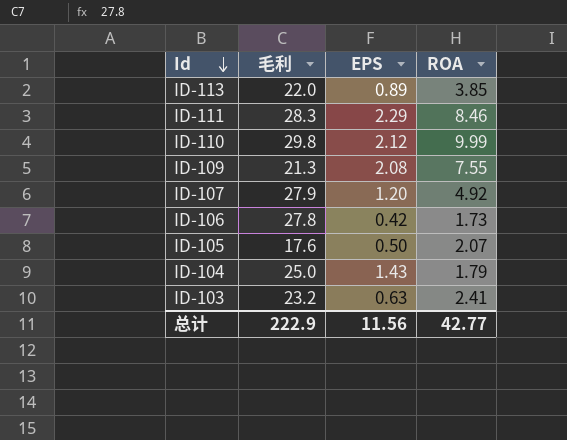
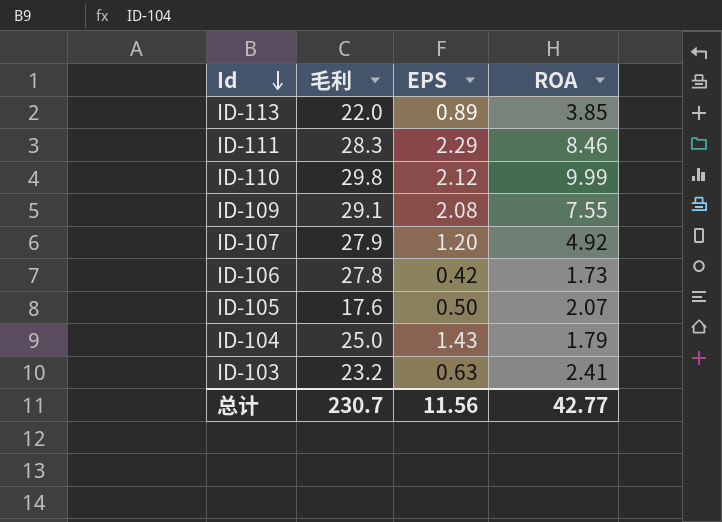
ID-109 | 毛利: 21.3 -> 29.1
总计 | 毛利: 222.9 -> 230.7

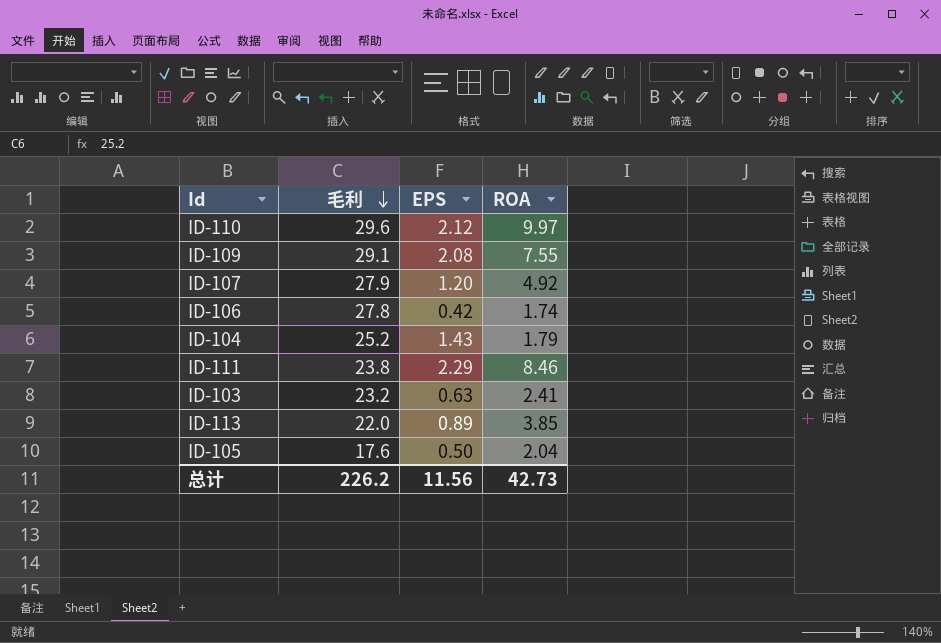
row order: Id descending -> 毛利 descending
ID-110 | 毛利: 29.8 -> 29.6
ID-110 | ROA: 9.99 -> 9.97
ID-106 | ROA: 1.73 -> 1.74
ID-104 | 毛利: 25.0 -> 25.2
ID-111 | 毛利: 28.3 -> 23.8
ID-105 | ROA: 2.07 -> 2.04
总计 | 毛利: 230.7 -> 226.2
总计 | ROA: 42.77 -> 42.73

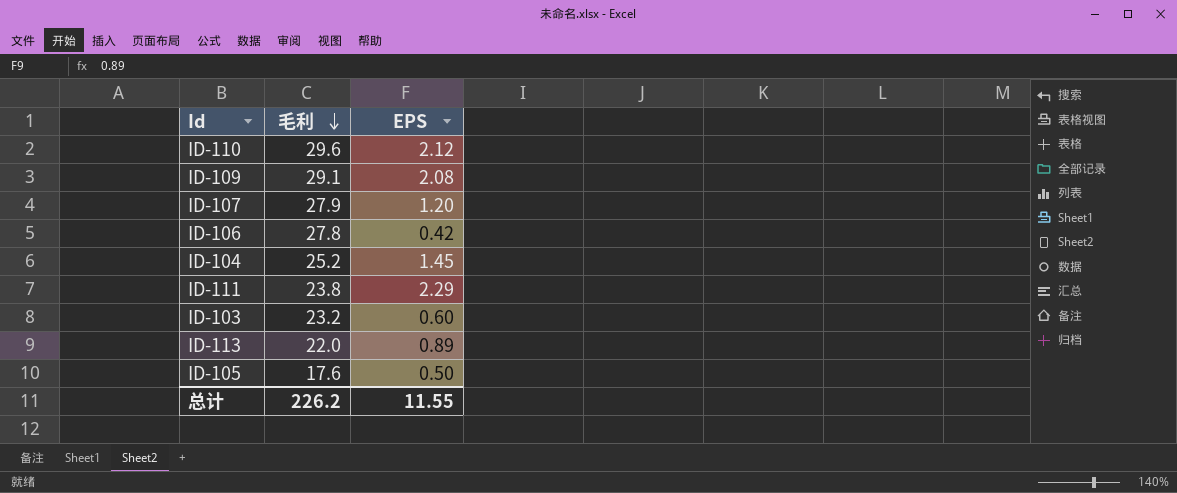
column ROA | position: 4 -> none
ID-104 | EPS: 1.43 -> 1.45
ID-103 | EPS: 0.63 -> 0.60
总计 | EPS: 11.56 -> 11.55

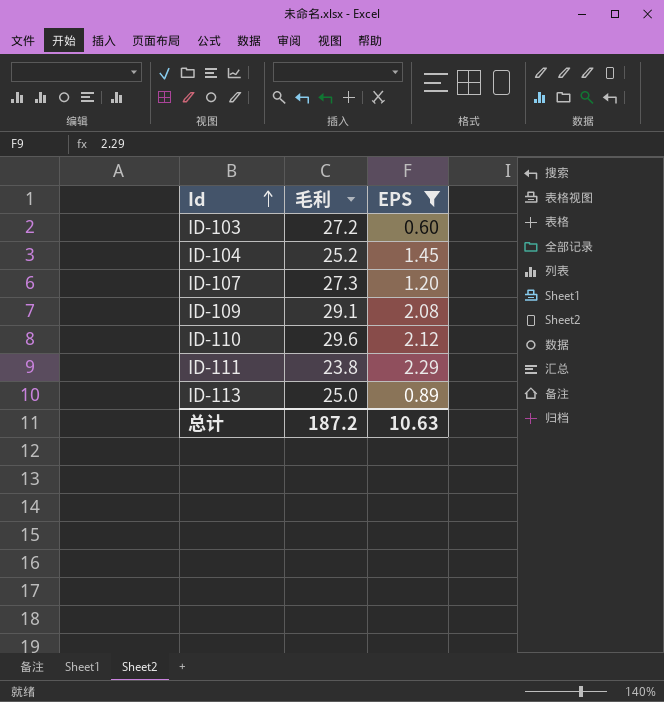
filter: none -> EPS >= 0.60
row order: 毛利 descending -> Id ascending
ID-103 | 毛利: 23.2 -> 27.2
ID-107 | 毛利: 27.9 -> 27.3
ID-113 | 毛利: 22.0 -> 25.0
总计 | 毛利: 226.2 -> 187.2
总计 | EPS: 11.55 -> 10.63

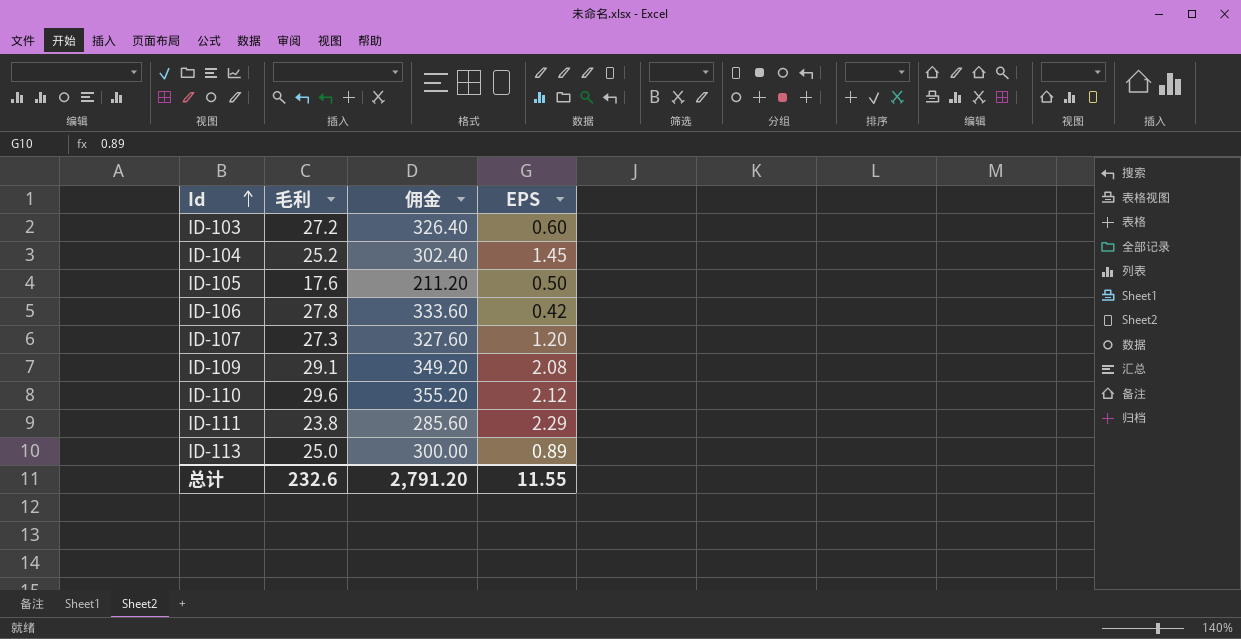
filter: EPS >= 0.60 -> none
column 佣金 | formula: none -> [毛利] * 12
总计 | 毛利: 187.2 -> 232.6
总计 | EPS: 10.63 -> 11.55

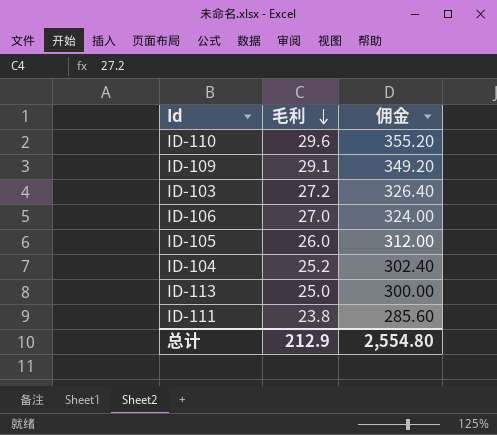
row order: Id ascending -> 毛利 descending
column EPS | position: 4 -> none
row ID-107: 27.3 | 327.60 | 1.20 -> none
ID-106 | 毛利: 27.8 -> 27.0
ID-106 | 佣金: 333.60 -> 324.00
ID-105 | 毛利: 17.6 -> 26.0
ID-105 | 佣金: 211.20 -> 312.00
总计 | 毛利: 232.6 -> 212.9
总计 | 佣金: 2,791.20 -> 2,554.80

